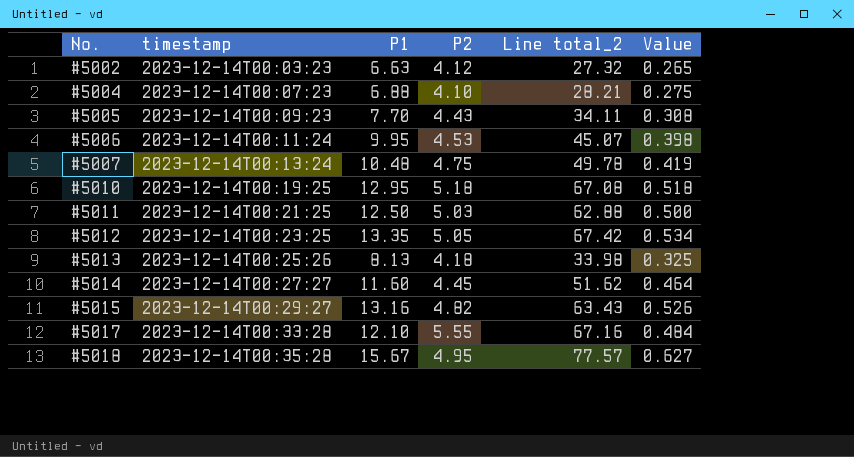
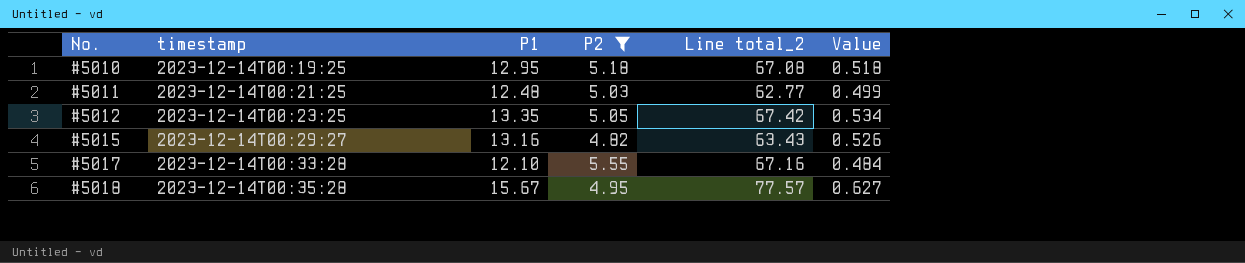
filter: none -> P2 >= 4.82
#5011 | P1: 12.50 -> 12.48
#5011 | Line total_2: 62.88 -> 62.77
#5011 | Value: 0.500 -> 0.499

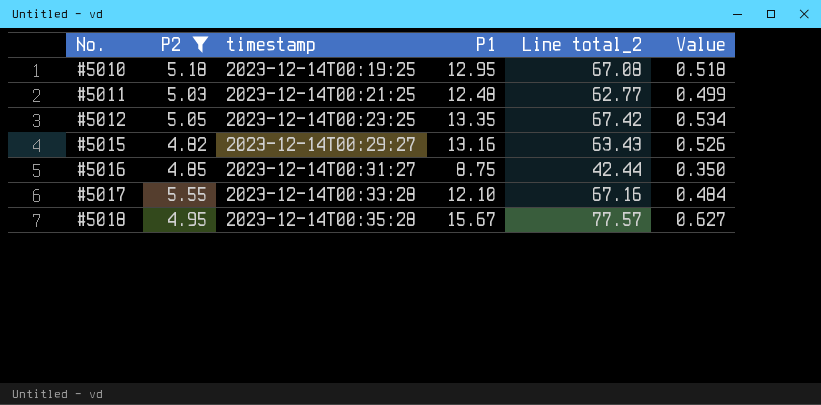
column P2 | position: 4 -> 2
row #5016: none -> 4.85 | 2023-12-14T00:31:27 | 8.75 | 42.44 | 0.350

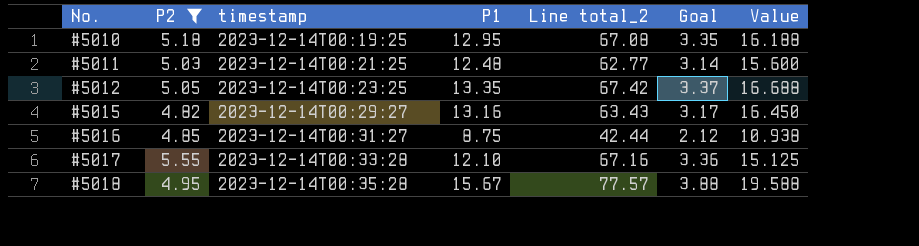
column Goal | formula: none -> [Line total_2] * 0.05
column Value | formula: [P1] * 0.04 -> [P1] * 1.25

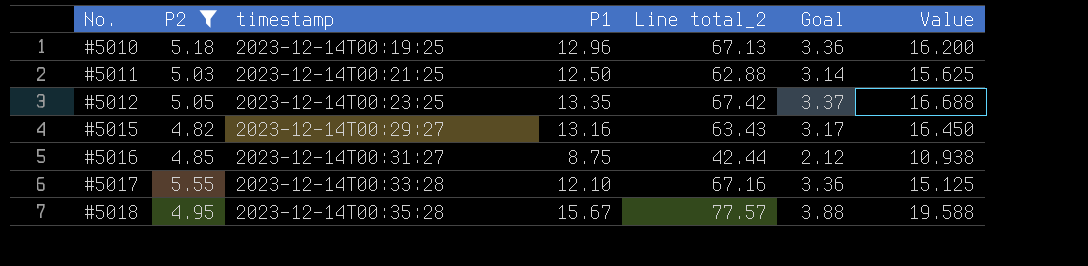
#5010 | P1: 12.95 -> 12.96
#5010 | Line total_2: 67.08 -> 67.13
#5010 | Goal: 3.35 -> 3.36
#5010 | Value: 16.188 -> 16.200
#5011 | P1: 12.48 -> 12.50
#5011 | Line total_2: 62.77 -> 62.88
#5011 | Value: 15.600 -> 15.625

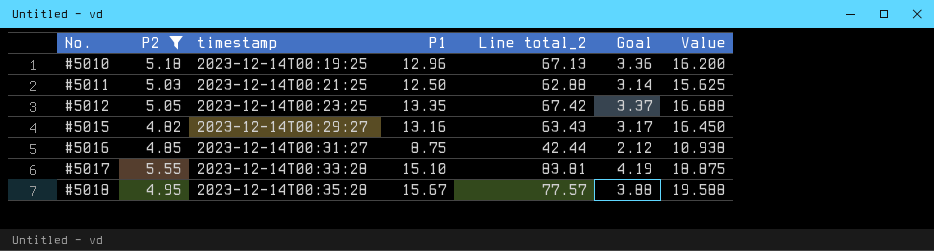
#5017 | P1: 12.10 -> 15.10
#5017 | Line total_2: 67.16 -> 83.81
#5017 | Goal: 3.36 -> 4.19
#5017 | Value: 15.125 -> 18.875

